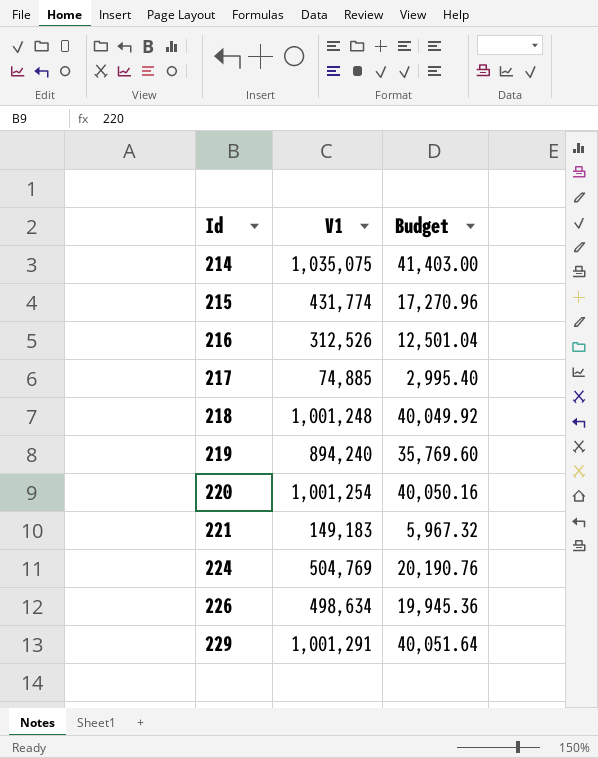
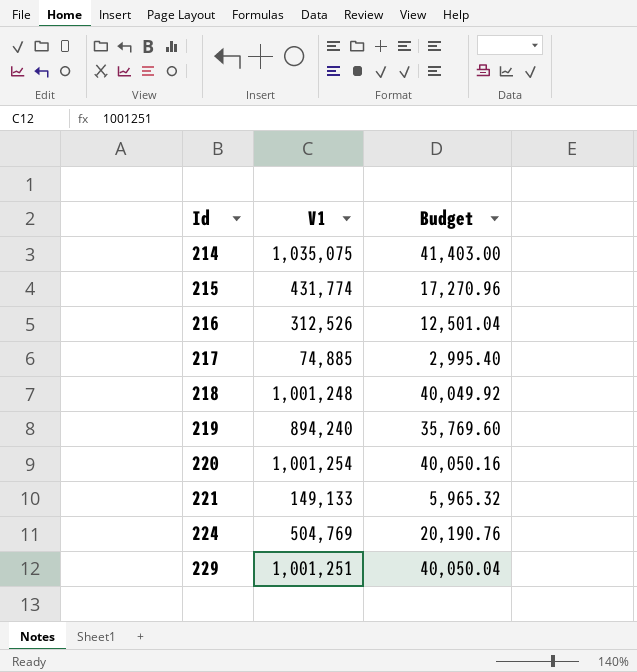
row 226: 498,634 | 19,945.36 -> none
221 | V1: 149,183 -> 149,133
221 | Budget: 5,967.32 -> 5,965.32
229 | V1: 1,001,291 -> 1,001,251
229 | Budget: 40,051.64 -> 40,050.04

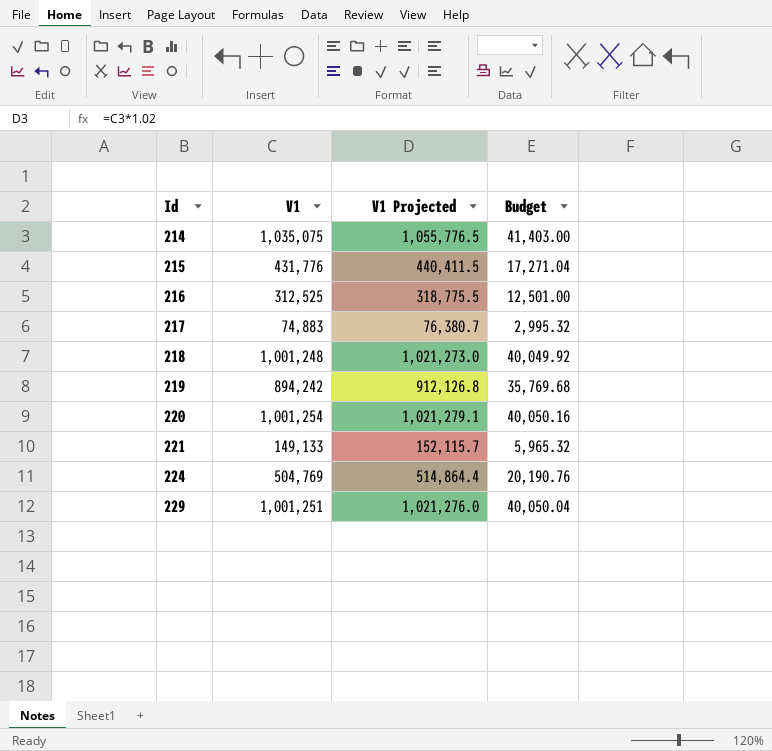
column V1 Projected | formula: none -> [V1] * 1.02
215 | V1: 431,774 -> 431,776
215 | Budget: 17,270.96 -> 17,271.04
216 | V1: 312,526 -> 312,525
216 | Budget: 12,501.04 -> 12,501.00
217 | V1: 74,885 -> 74,883
217 | Budget: 2,995.40 -> 2,995.32
219 | V1: 894,240 -> 894,242
219 | Budget: 35,769.60 -> 35,769.68

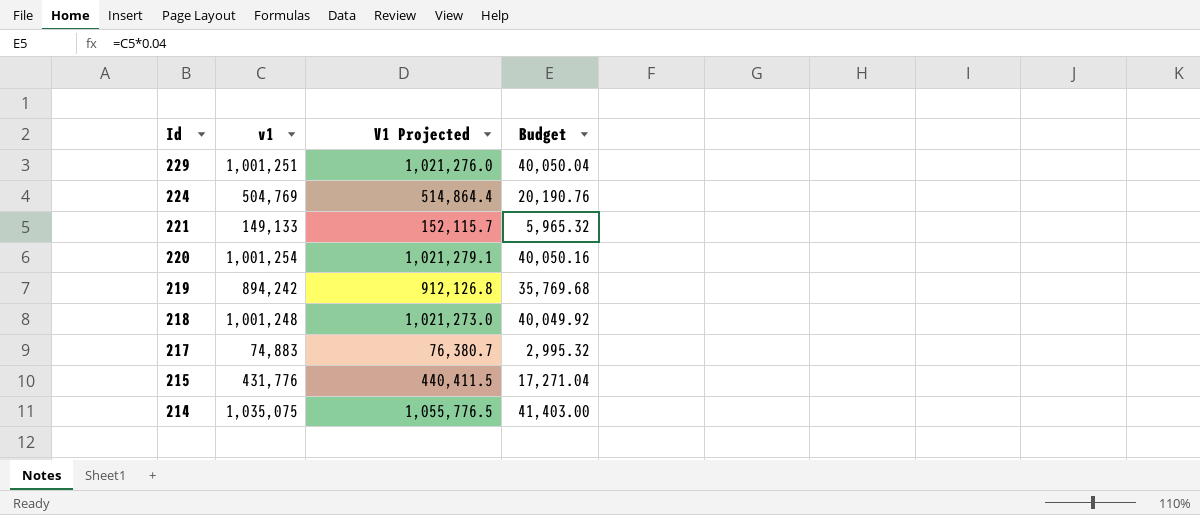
row order: Id ascending -> Id descending
column name: V1 -> v1
row 216: 312,525 | 318,775.5 | 12,501.00 -> none

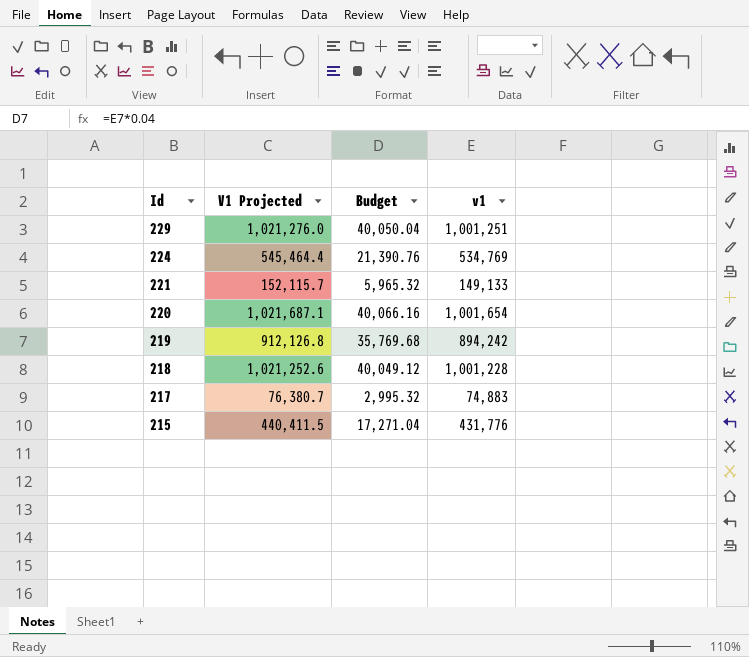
column v1 | position: 2 -> 4
row 214: 1,035,075 | 1,055,776.5 | 41,403.00 -> none
224 | V1 Projected: 514,864.4 -> 545,464.4
224 | Budget: 20,190.76 -> 21,390.76
224 | v1: 504,769 -> 534,769
220 | V1 Projected: 1,021,279.1 -> 1,021,687.1
220 | Budget: 40,050.16 -> 40,066.16
220 | v1: 1,001,254 -> 1,001,654
218 | V1 Projected: 1,021,273.0 -> 1,021,252.6
218 | Budget: 40,049.92 -> 40,049.12
218 | v1: 1,001,248 -> 1,001,228

